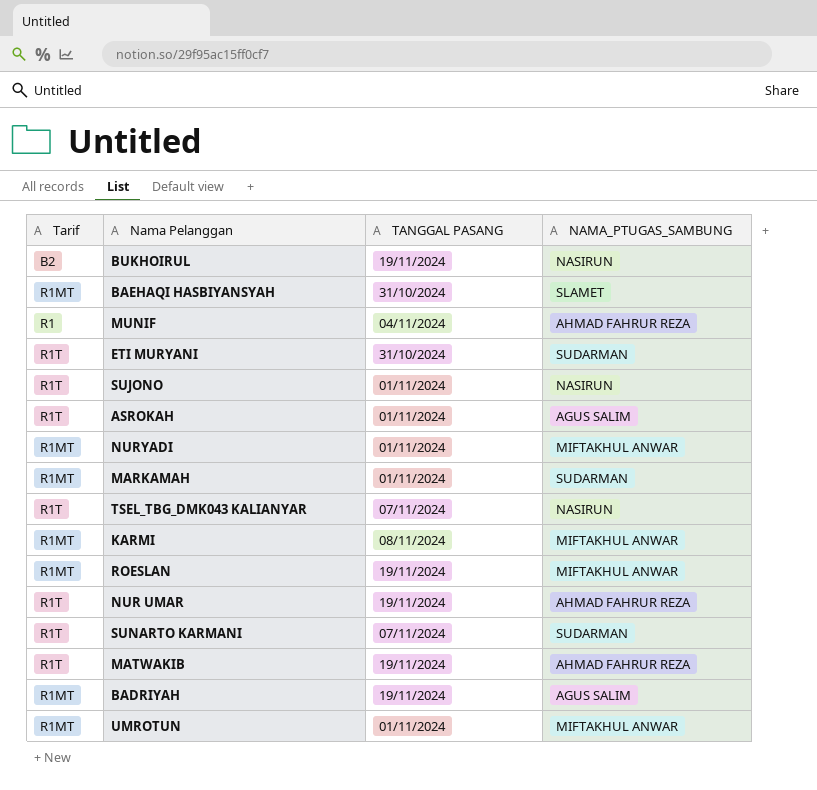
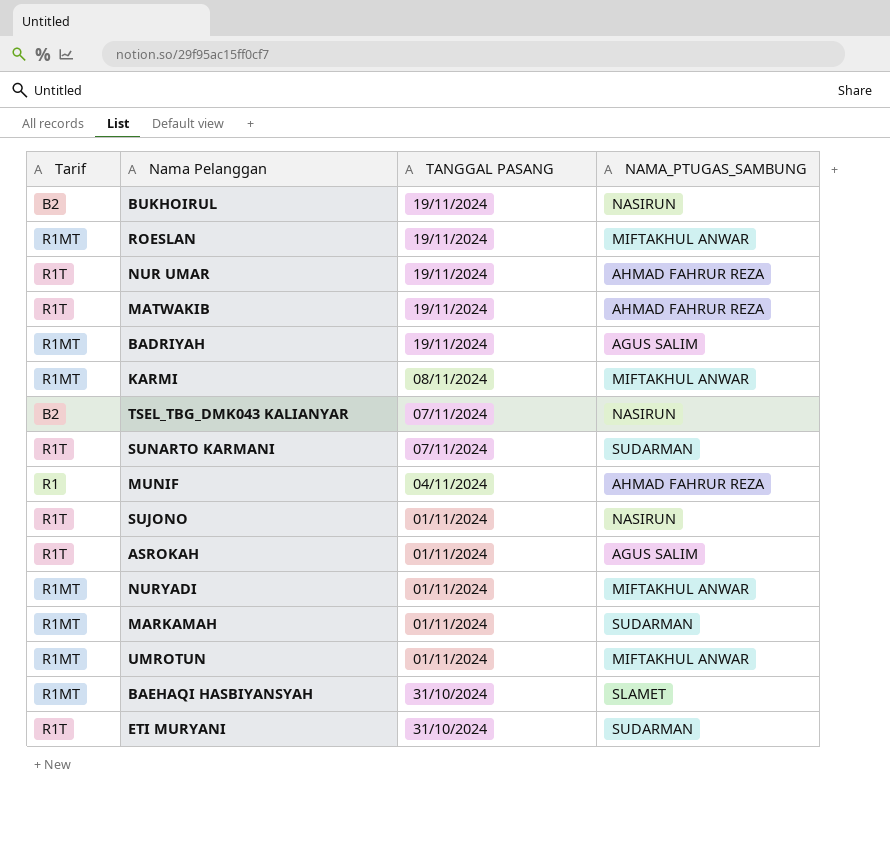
row order: none -> TANGGAL PASANG descending
TSEL_TBG_DMK043 KALIANYAR | Tarif: R1T -> B2

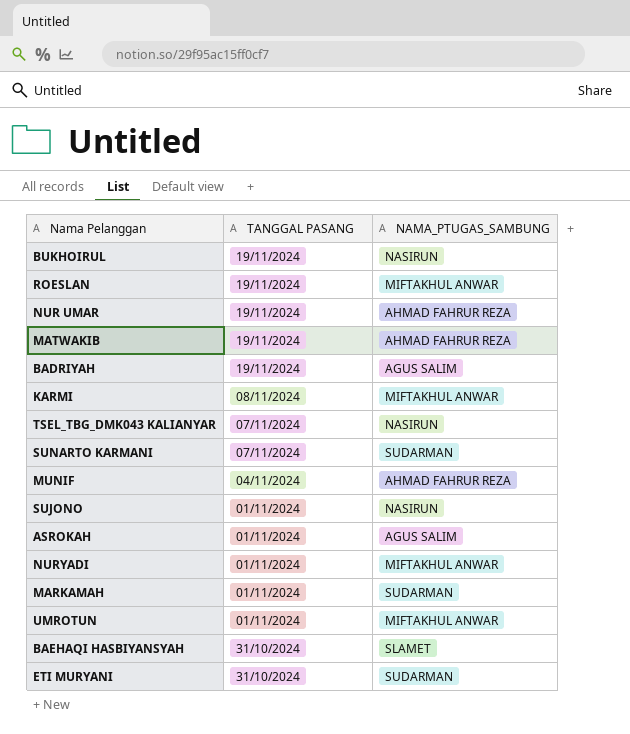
column Tarif | position: 1 -> none

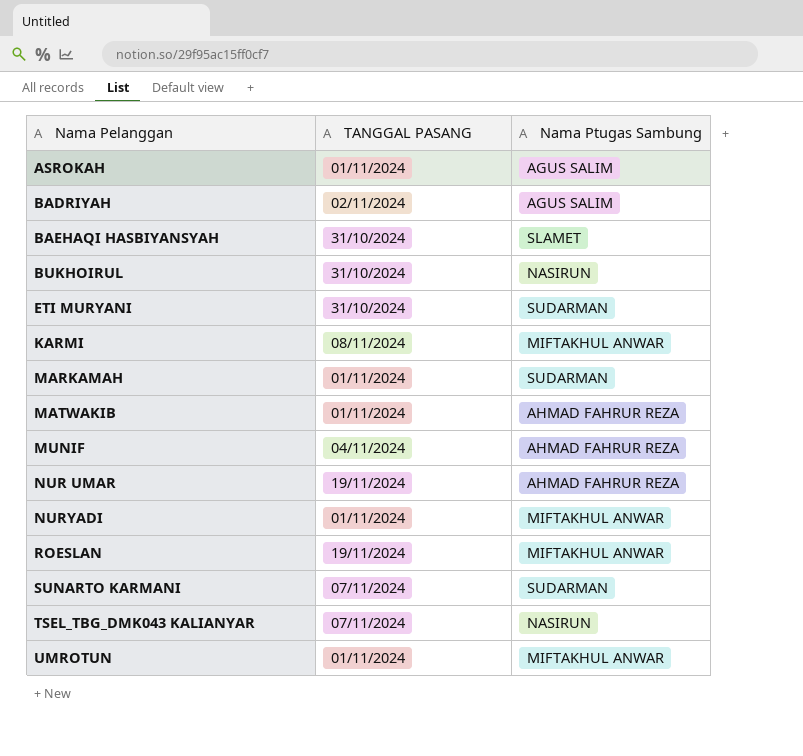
row order: TANGGAL PASANG descending -> Nama Pelanggan ascending
column name: NAMA_PTUGAS_SAMBUNG -> Nama Ptugas Sambung
row SUJONO: 01/11/2024 | NASIRUN -> none
BADRIYAH | TANGGAL PASANG: 19/11/2024 -> 02/11/2024
BUKHOIRUL | TANGGAL PASANG: 19/11/2024 -> 31/10/2024
MATWAKIB | TANGGAL PASANG: 19/11/2024 -> 01/11/2024

